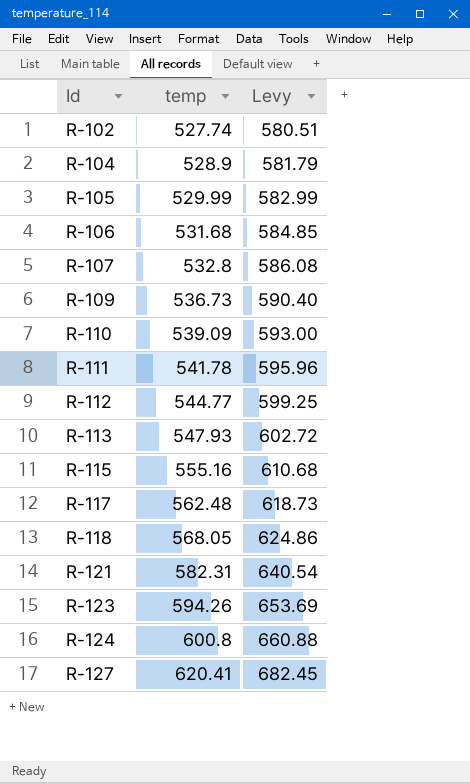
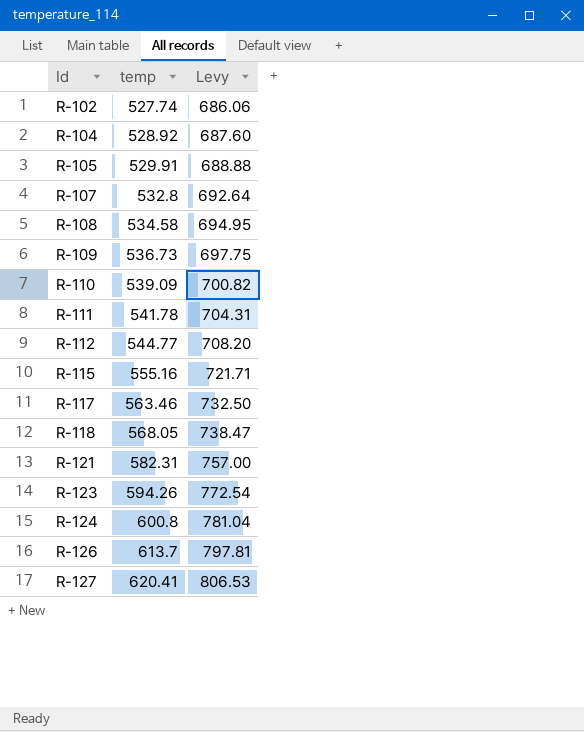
column Levy | formula: [temp] * 1.1 -> [temp] * 1.3
row R-106: 531.68 | 584.85 -> none
row R-113: 547.93 | 602.72 -> none
R-104 | temp: 528.9 -> 528.92
R-105 | temp: 529.99 -> 529.91
row R-108: none -> 534.58 | 694.95
R-117 | temp: 562.48 -> 563.46
row R-126: none -> 613.7 | 797.81

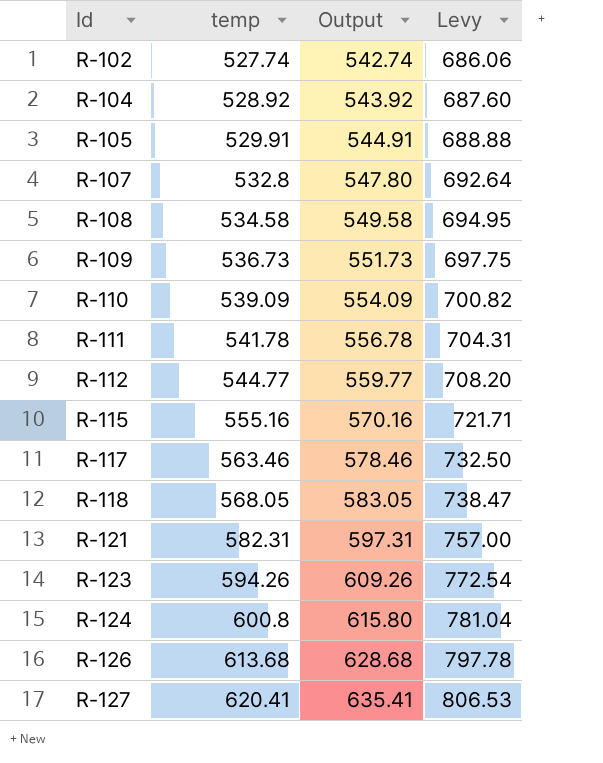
column Output | formula: none -> [temp] + 15
R-126 | temp: 613.7 -> 613.68
R-126 | Levy: 797.81 -> 797.78

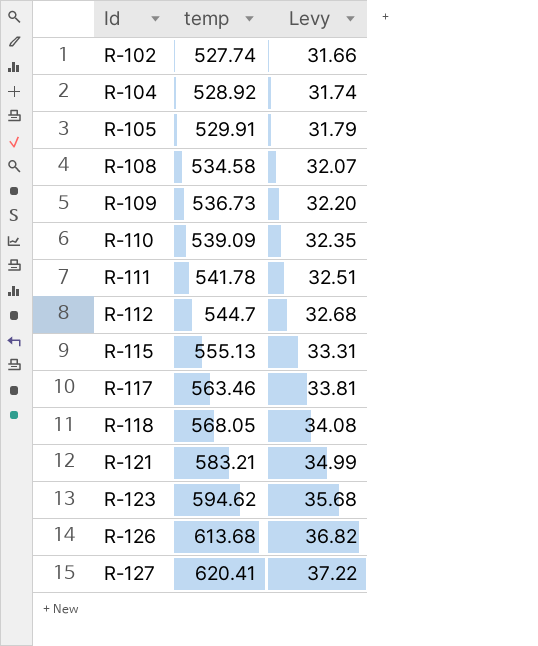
column Output | formula: [temp] + 15 -> none
column Levy | formula: [temp] * 1.3 -> [temp] * 0.06
row R-107: 532.8 | 547.80 | 692.64 -> none
row R-124: 600.8 | 615.80 | 781.04 -> none
R-112 | temp: 544.77 -> 544.7
R-115 | temp: 555.16 -> 555.13
R-121 | temp: 582.31 -> 583.21
R-123 | temp: 594.26 -> 594.62

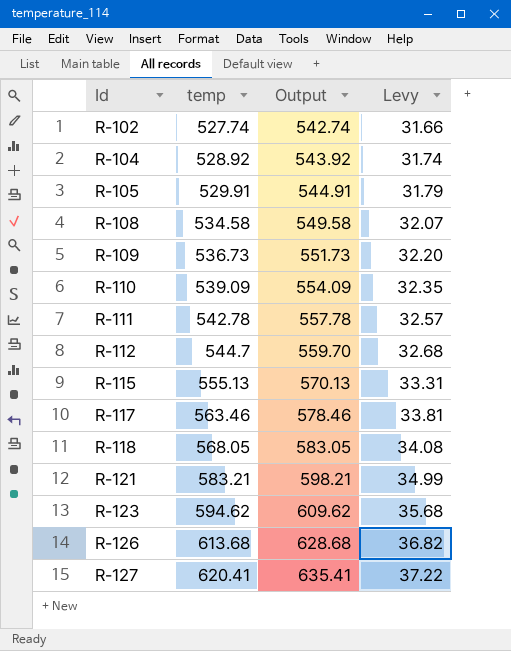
column Output | formula: none -> [temp] + 15
R-111 | temp: 541.78 -> 542.78
R-111 | Levy: 32.51 -> 32.57

